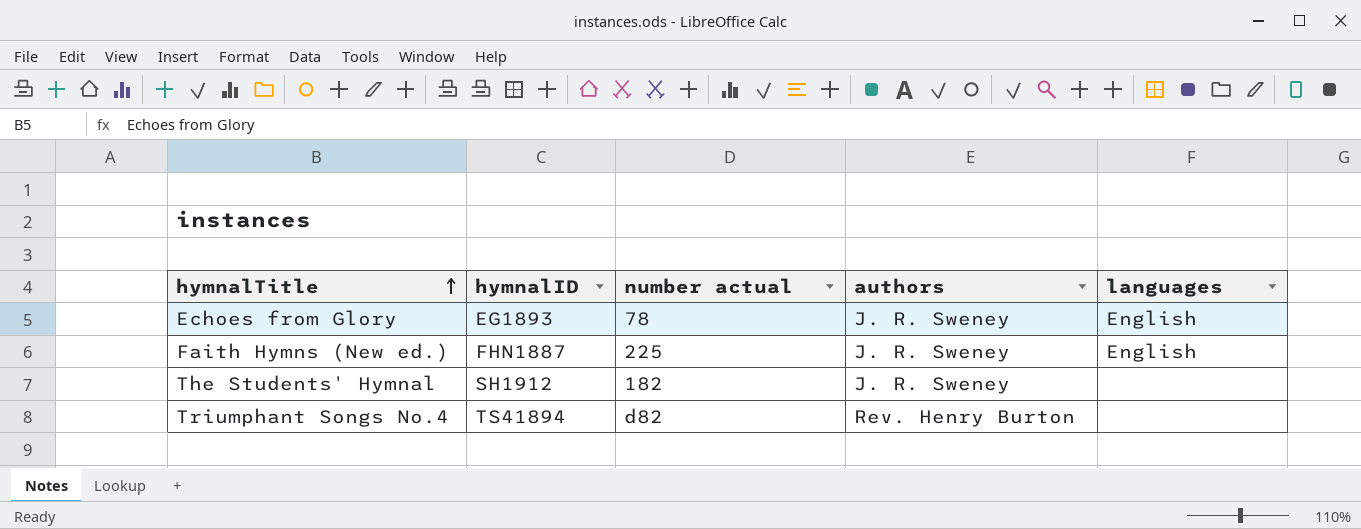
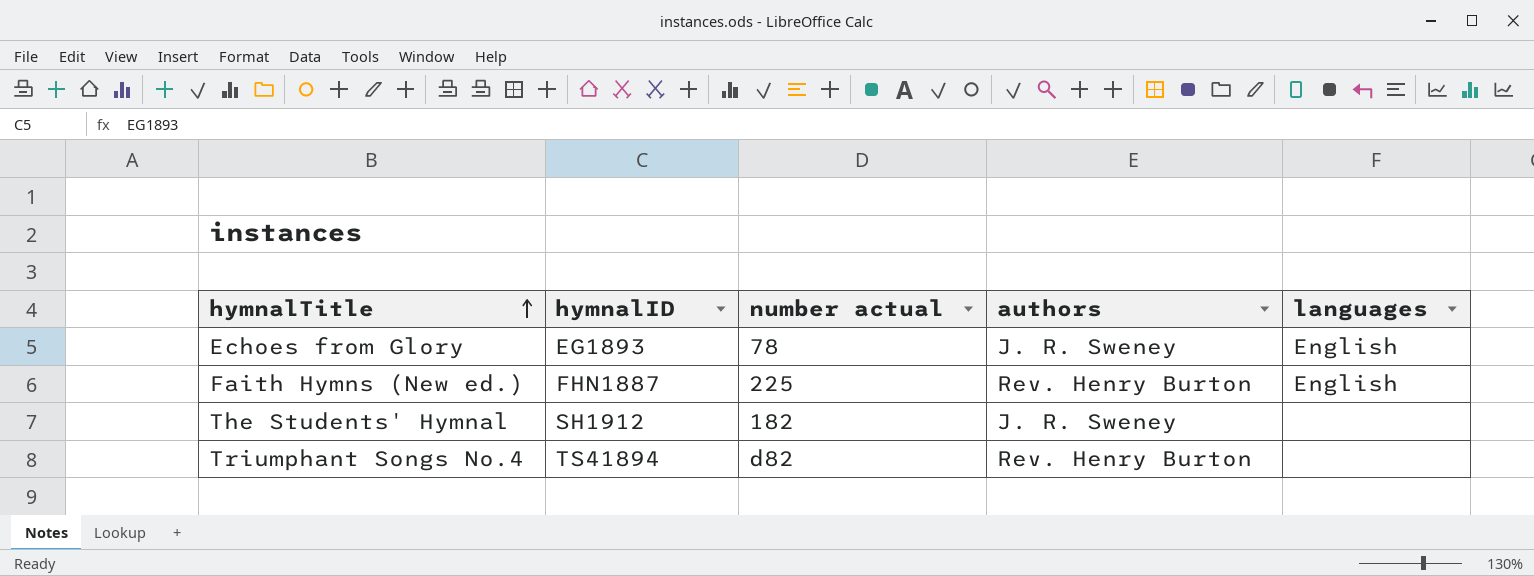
Faith Hymns (New ed.) | authors: J. R. Sweney -> Rev. Henry Burton

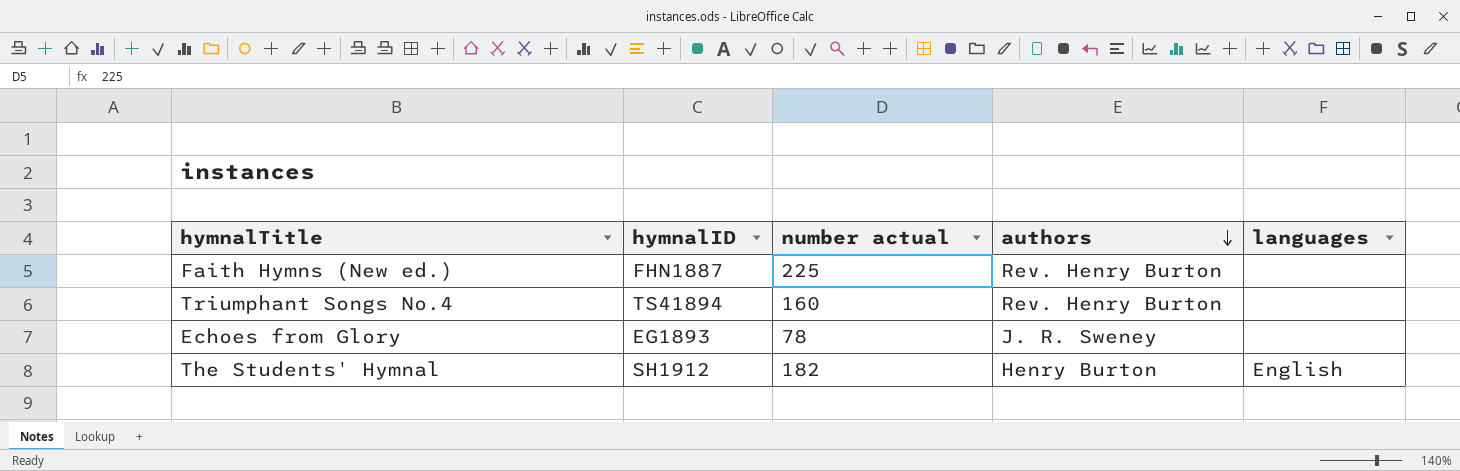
row order: hymnalTitle ascending -> authors descending
Faith Hymns (New ed.) | languages: English -> none
Triumphant Songs No.4 | number actual: d82 -> 160
Echoes from Glory | languages: English -> none
The Students' Hymnal | authors: J. R. Sweney -> Henry Burton
The Students' Hymnal | languages: none -> English

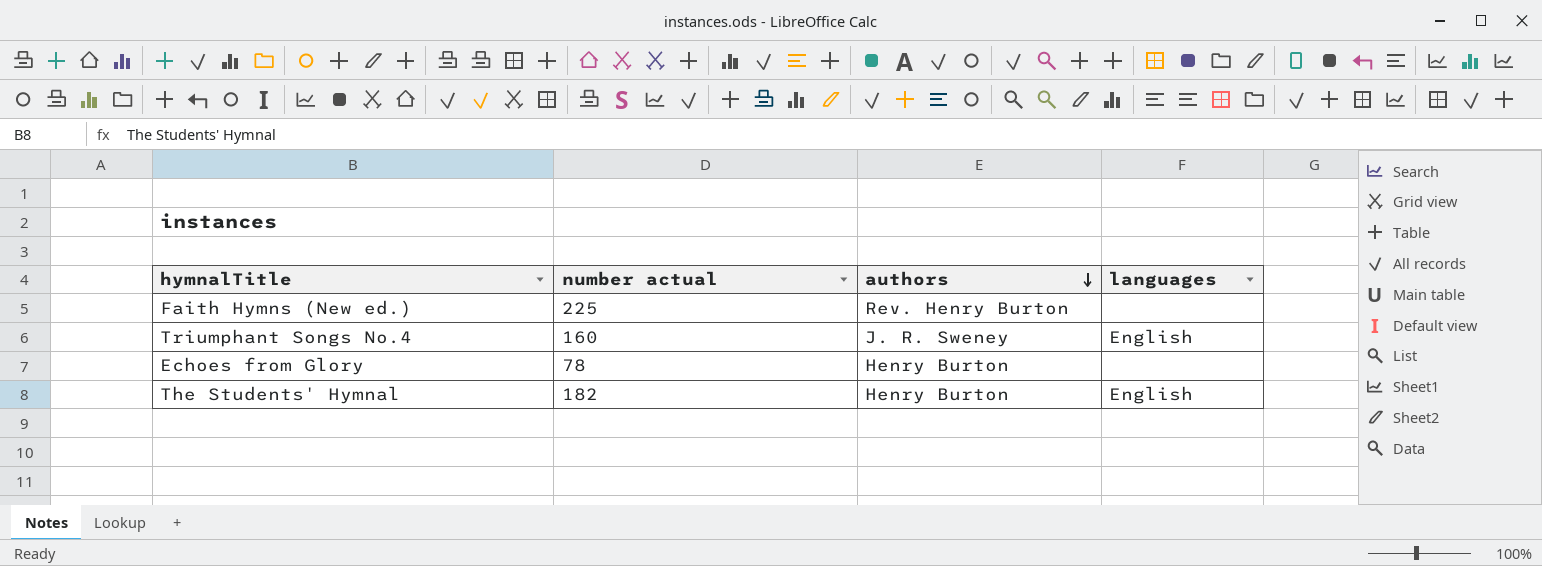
column hymnalID | position: 2 -> none
Triumphant Songs No.4 | authors: Rev. Henry Burton -> J. R. Sweney
Triumphant Songs No.4 | languages: none -> English
Echoes from Glory | authors: J. R. Sweney -> Henry Burton

